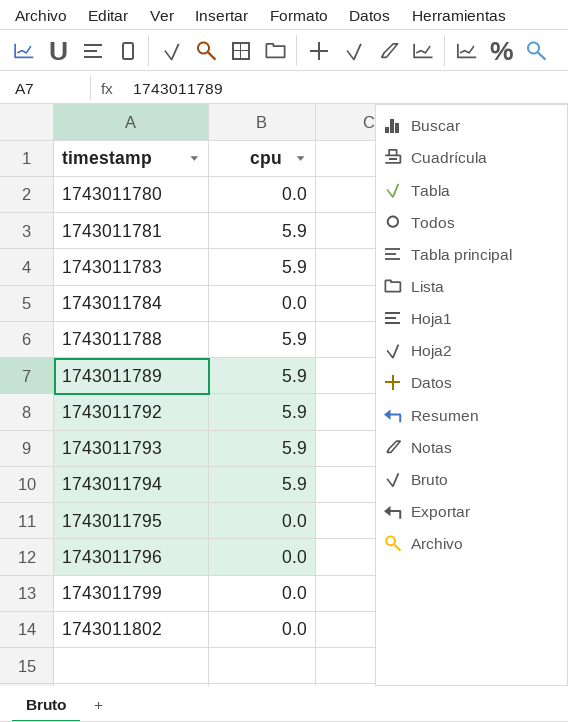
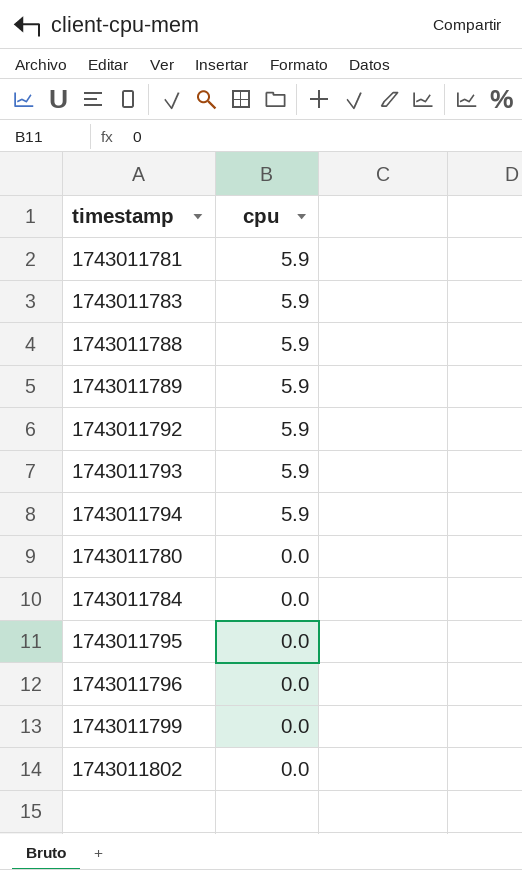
row order: timestamp ascending -> cpu descending

